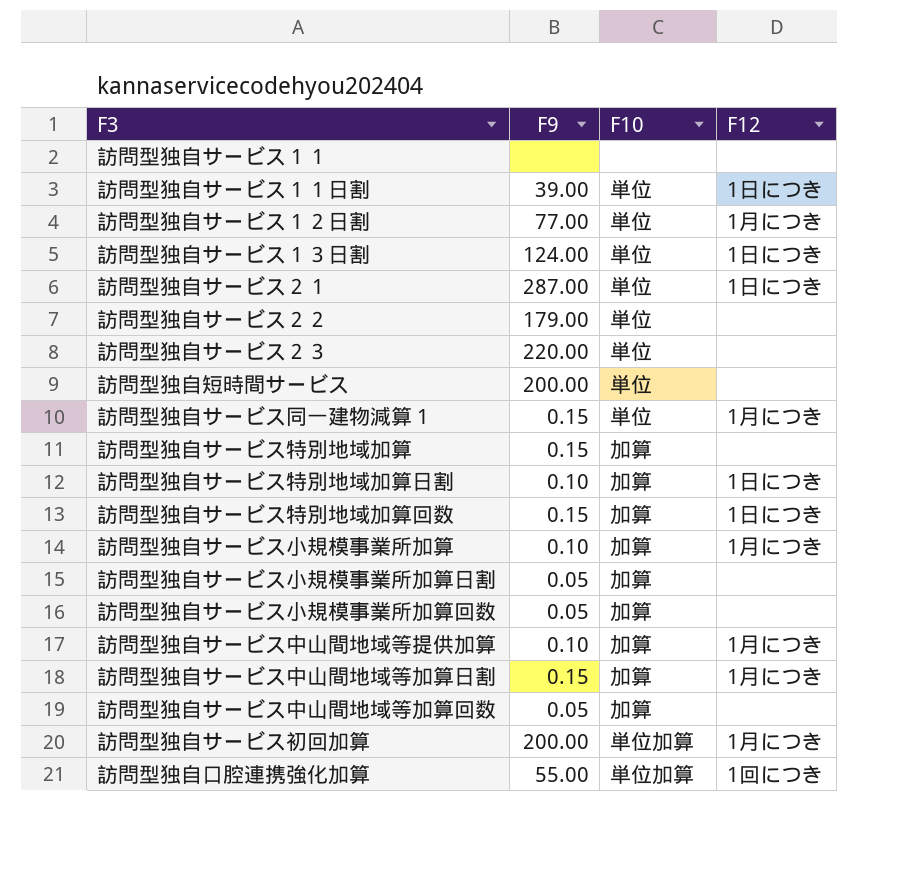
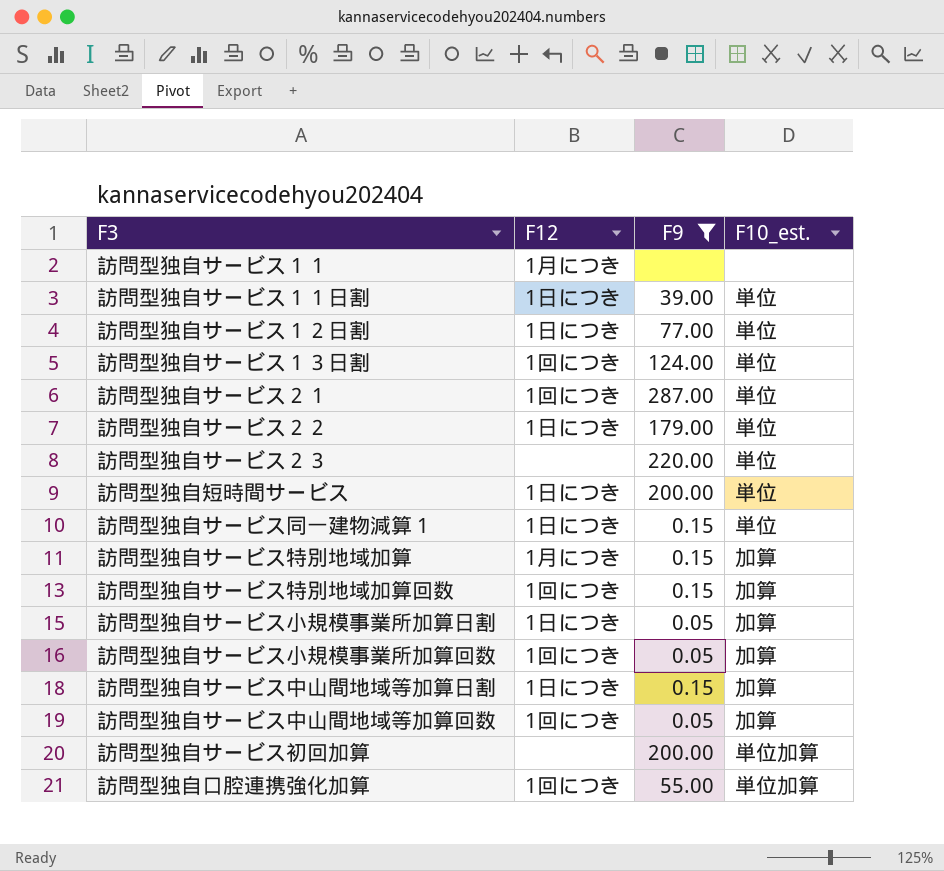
filter: none -> F9 != 0.10
column F12 | position: 4 -> 2
column name: F10 -> F10_est.
訪問型独自サービス１１ | F12: none -> 1月につき
訪問型独自サービス１２日割 | F12: 1月につき -> 1日につき
訪問型独自サービス１３日割 | F12: 1日につき -> 1回につき
訪問型独自サービス２１ | F12: 1日につき -> 1回につき
訪問型独自サービス２２ | F12: none -> 1日につき
訪問型独自短時間サービス | F12: none -> 1日につき
訪問型独自サービス同一建物減算１ | F12: 1月につき -> 1日につき
訪問型独自サービス特別地域加算 | F12: none -> 1月につき
訪問型独自サービス特別地域加算回数 | F12: 1日につき -> 1回につき
訪問型独自サービス小規模事業所加算日割 | F12: none -> 1日につき
訪問型独自サービス小規模事業所加算回数 | F12: none -> 1回につき
訪問型独自サービス中山間地域等加算日割 | F12: 1月につき -> 1日につき
訪問型独自サービス中山間地域等加算回数 | F12: none -> 1回につき
訪問型独自サービス初回加算 | F12: 1月につき -> none

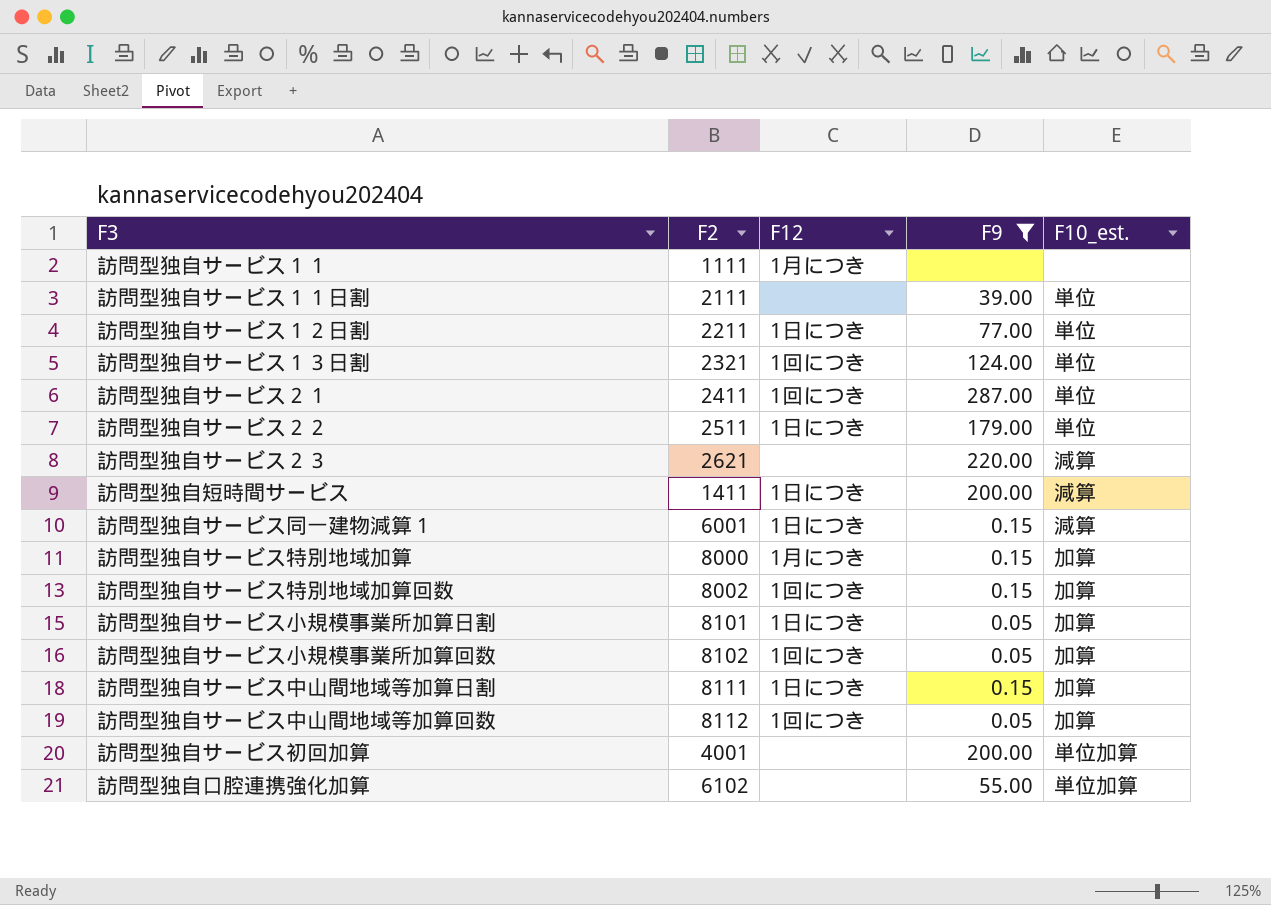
column F2 | position: none -> 2
訪問型独自サービス１１日割 | F12: 1日につき -> none
訪問型独自サービス２３ | F10_est.: 単位 -> 減算
訪問型独自短時間サービス | F10_est.: 単位 -> 減算
訪問型独自サービス同一建物減算１ | F10_est.: 単位 -> 減算
訪問型独自口腔連携強化加算 | F12: 1回につき -> none

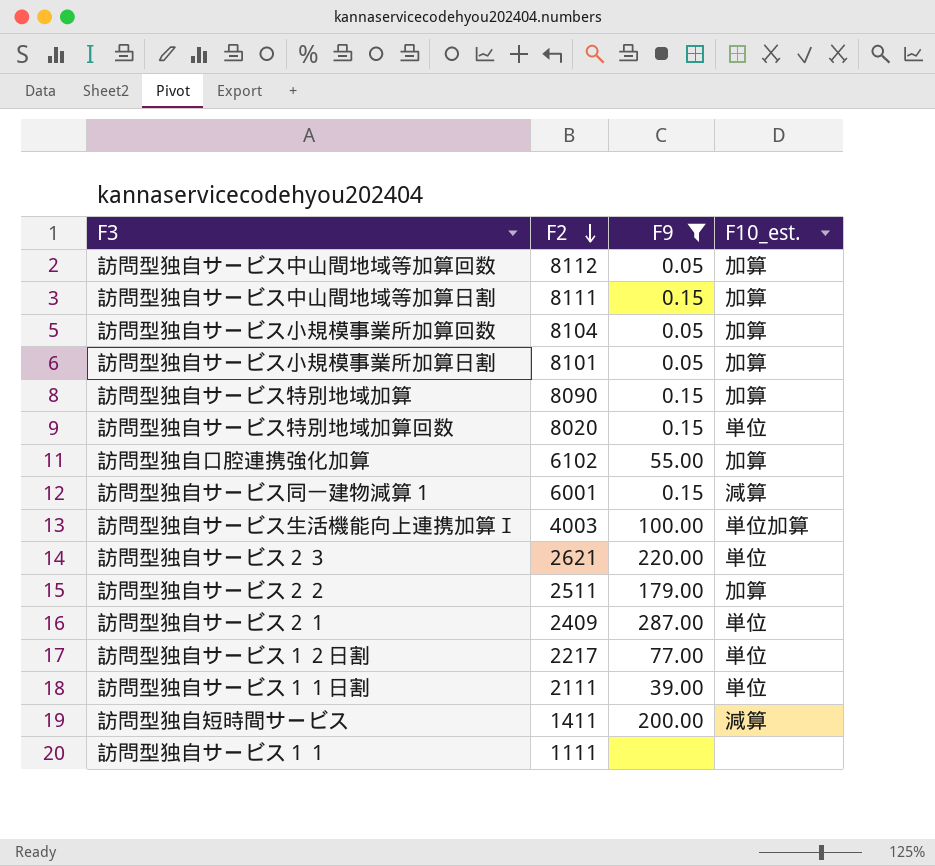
row order: none -> F2 descending
column F12 | position: 3 -> none
row 訪問型独自サービス１３日割: 2321 | 1回につき | 124.00 | 単位 -> none
row 訪問型独自サービス初回加算: 4001 | none | 200.00 | 単位加算 -> none
訪問型独自サービス小規模事業所加算回数 | F2: 8102 -> 8104
訪問型独自サービス特別地域加算 | F2: 8000 -> 8090
訪問型独自サービス特別地域加算回数 | F2: 8002 -> 8020
訪問型独自サービス特別地域加算回数 | F10_est.: 加算 -> 単位
訪問型独自口腔連携強化加算 | F10_est.: 単位加算 -> 加算
row 訪問型独自サービス生活機能向上連携加算Ⅰ: none -> 4003 | 100.00 | 単位加算
訪問型独自サービス２３ | F10_est.: 減算 -> 単位
訪問型独自サービス２２ | F10_est.: 単位 -> 加算
訪問型独自サービス２１ | F2: 2411 -> 2409
訪問型独自サービス１２日割 | F2: 2211 -> 2217

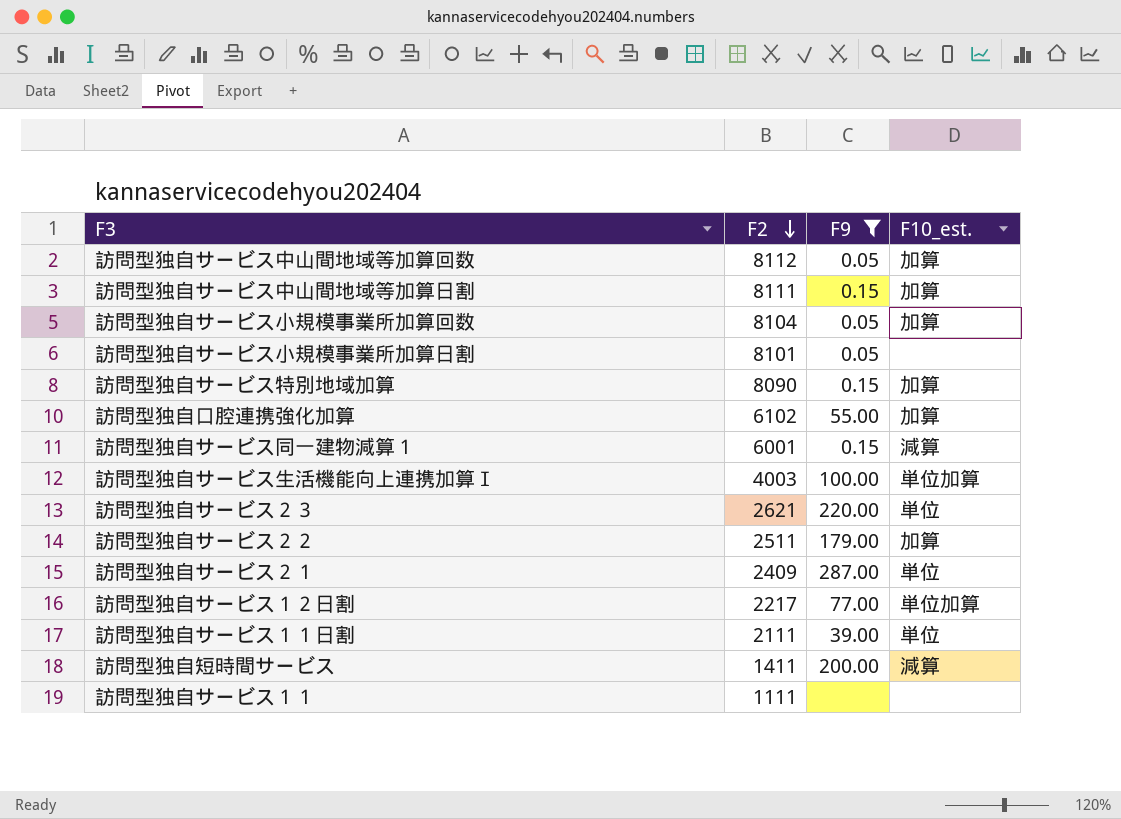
row 訪問型独自サービス特別地域加算回数: 8020 | 0.15 | 単位 -> none
訪問型独自サービス小規模事業所加算日割 | F10_est.: 加算 -> none
訪問型独自サービス１２日割 | F10_est.: 単位 -> 単位加算

